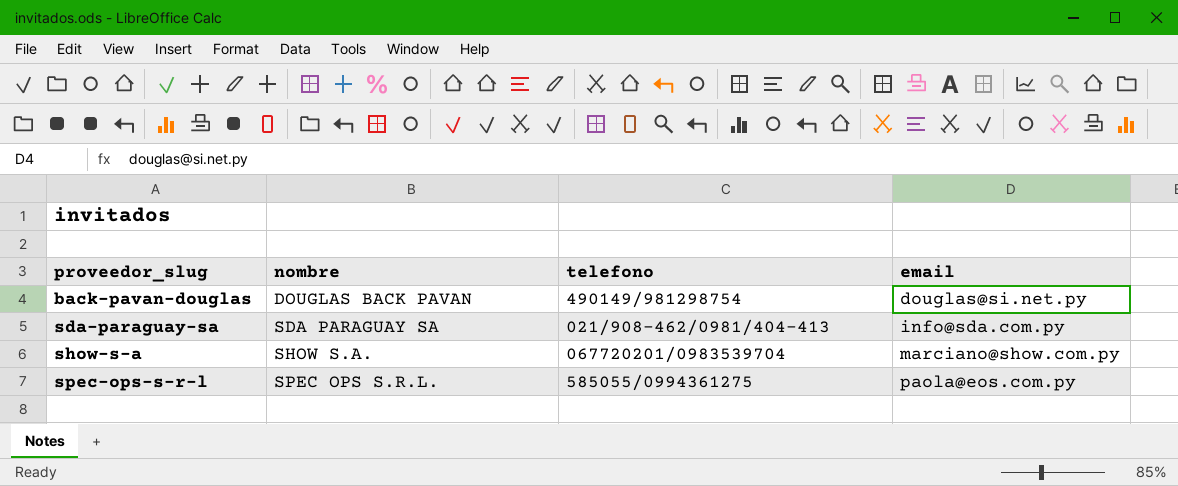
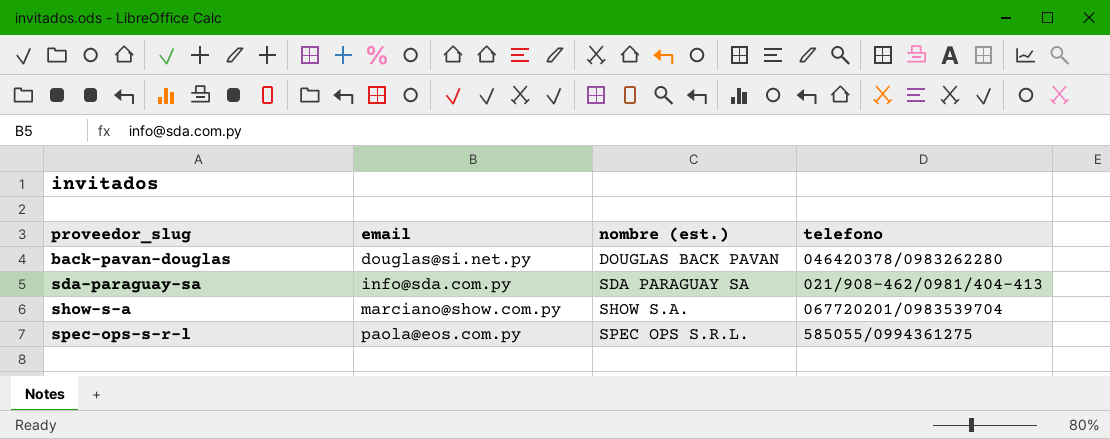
column email | position: 4 -> 2
column name: nombre -> nombre (est.)
back-pavan-douglas | telefono: 490149/981298754 -> 046420378/0983262280

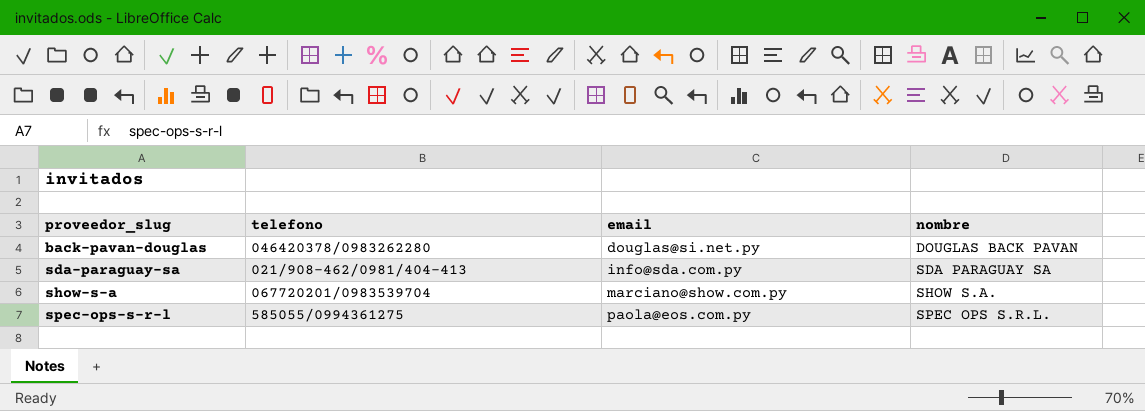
column telefono | position: 4 -> 2
column name: nombre (est.) -> nombre

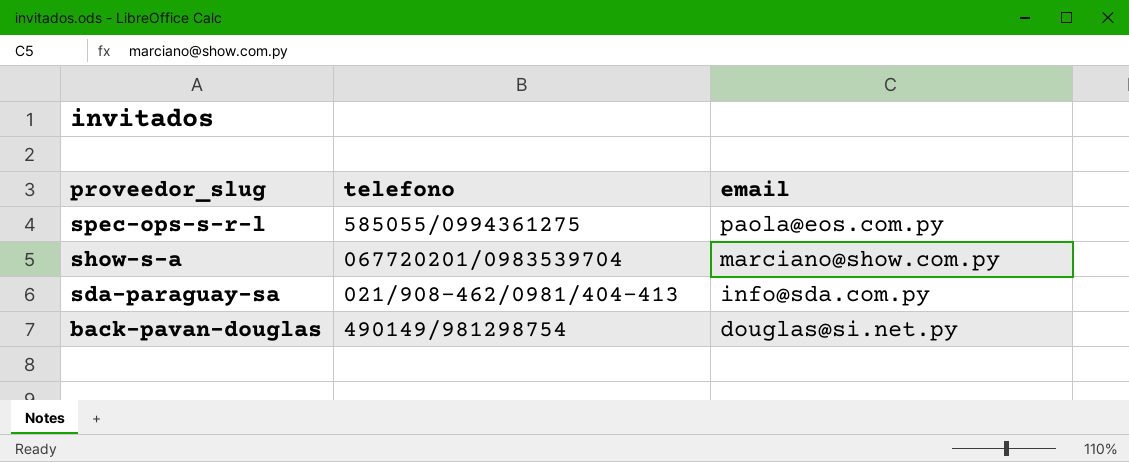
row order: proveedor_slug ascending -> proveedor_slug descending
column nombre | position: 4 -> none
back-pavan-douglas | telefono: 046420378/0983262280 -> 490149/981298754

